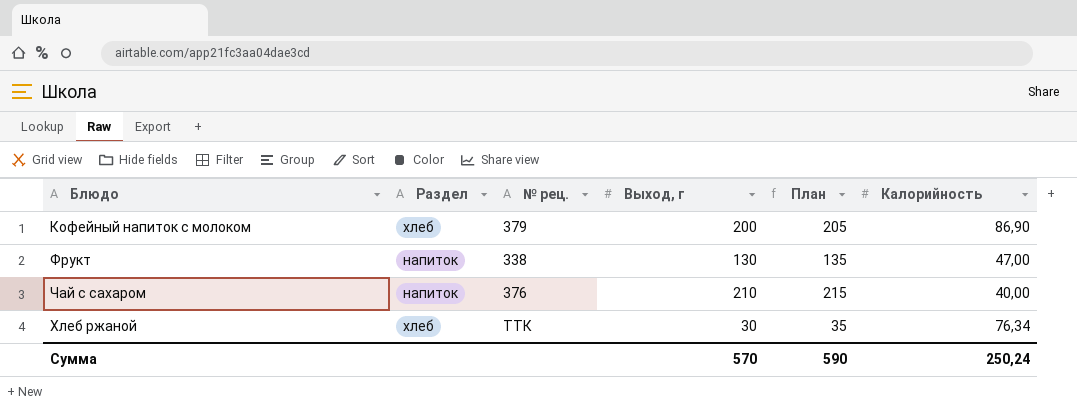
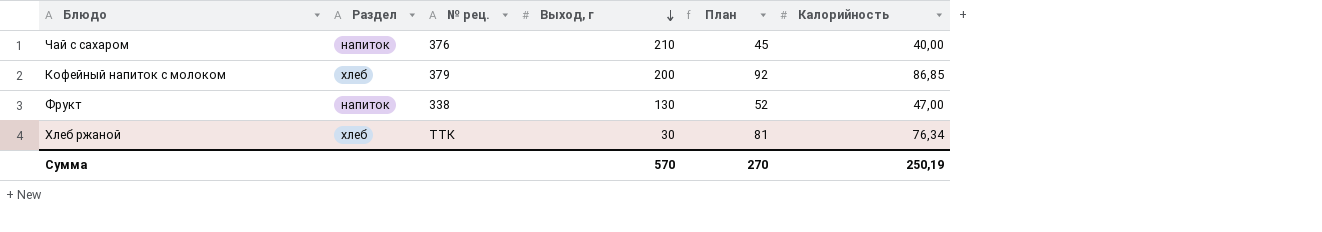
row order: none -> Выход, г descending
column План | formula: [Выход, г] + 5 -> [Калорийность] + 5
Кофейный напиток с молоком | Калорийность: 86,90 -> 86,85
Сумма | План: 590 -> 270
Сумма | Калорийность: 250,24 -> 250,19

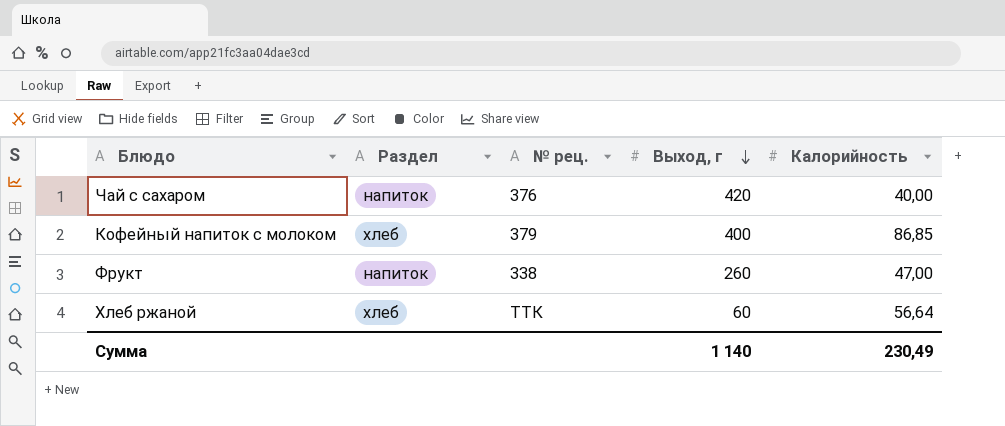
column План | formula: [Калорийность] + 5 -> none
Чай с сахаром | Выход, г: 210 -> 420
Кофейный напиток с молоком | Выход, г: 200 -> 400
Фрукт | Выход, г: 130 -> 260
Хлеб ржаной | Выход, г: 30 -> 60
Хлеб ржаной | Калорийность: 76,34 -> 56,64
Сумма | Выход, г: 570 -> 1 140
Сумма | Калорийность: 250,19 -> 230,49

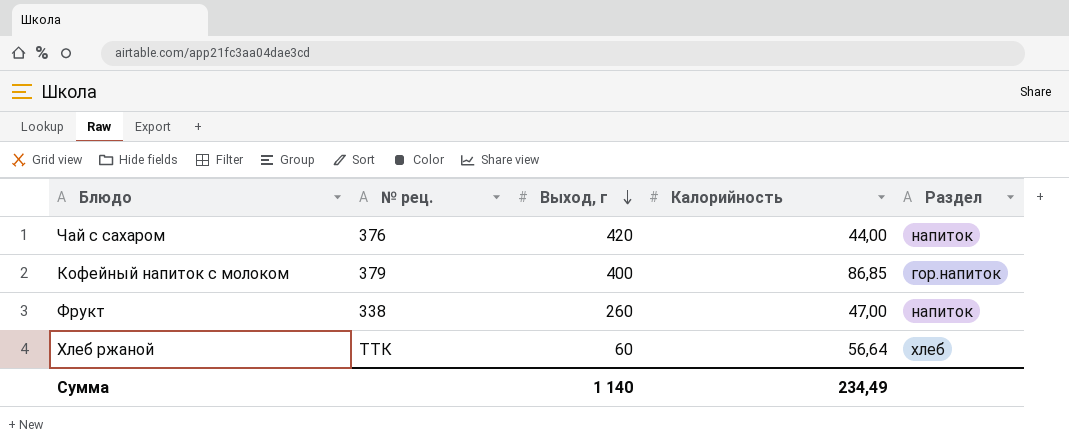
column Раздел | position: 2 -> 5
Чай с сахаром | Калорийность: 40,00 -> 44,00
Кофейный напиток с молоком | Раздел: хлеб -> гор.напиток
Сумма | Калорийность: 230,49 -> 234,49

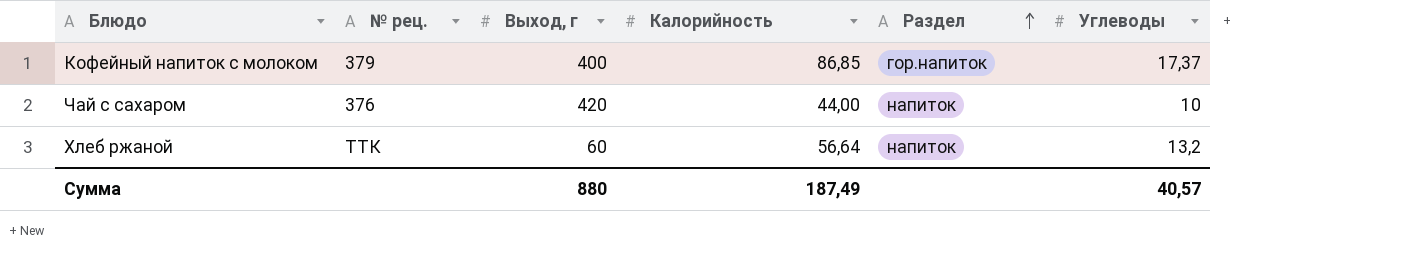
row order: Выход, г descending -> Раздел ascending
column Углеводы | position: none -> 6
row Фрукт: 338 | 260 | 47,00 | напиток -> none
Хлеб ржаной | Раздел: хлеб -> напиток
Сумма | Выход, г: 1 140 -> 880
Сумма | Калорийность: 234,49 -> 187,49

